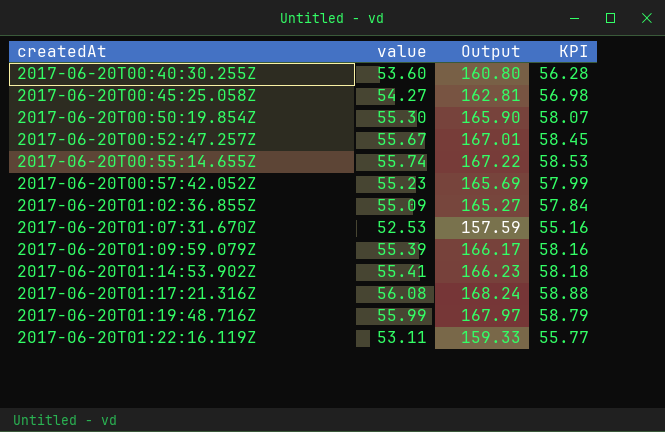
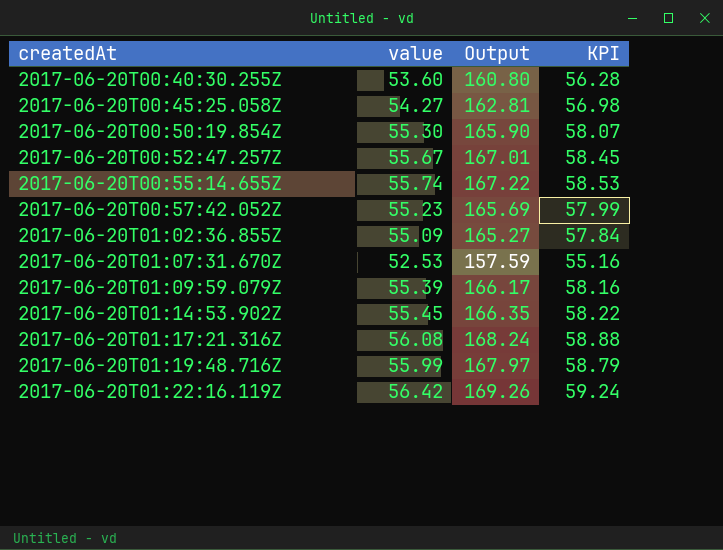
2017-06-20T01:14:53.902Z | value: 55.41 -> 55.45
2017-06-20T01:14:53.902Z | Output: 166.23 -> 166.35
2017-06-20T01:14:53.902Z | KPI: 58.18 -> 58.22
2017-06-20T01:22:16.119Z | value: 53.11 -> 56.42
2017-06-20T01:22:16.119Z | Output: 159.33 -> 169.26
2017-06-20T01:22:16.119Z | KPI: 55.77 -> 59.24

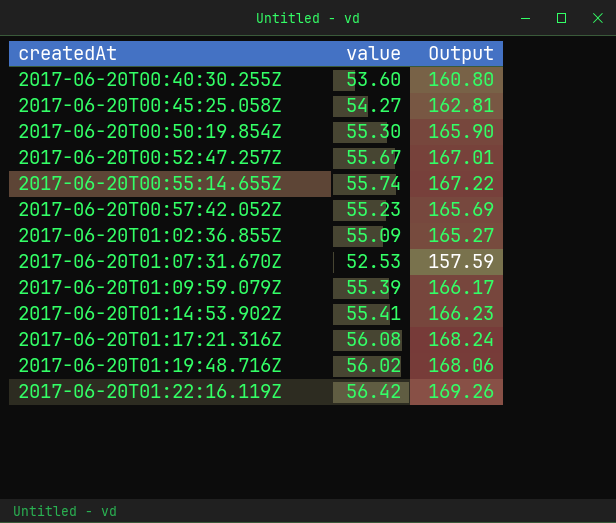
column KPI | formula: [value] * 1.05 -> none
2017-06-20T01:14:53.902Z | value: 55.45 -> 55.41
2017-06-20T01:14:53.902Z | Output: 166.35 -> 166.23
2017-06-20T01:19:48.716Z | value: 55.99 -> 56.02
2017-06-20T01:19:48.716Z | Output: 167.97 -> 168.06

